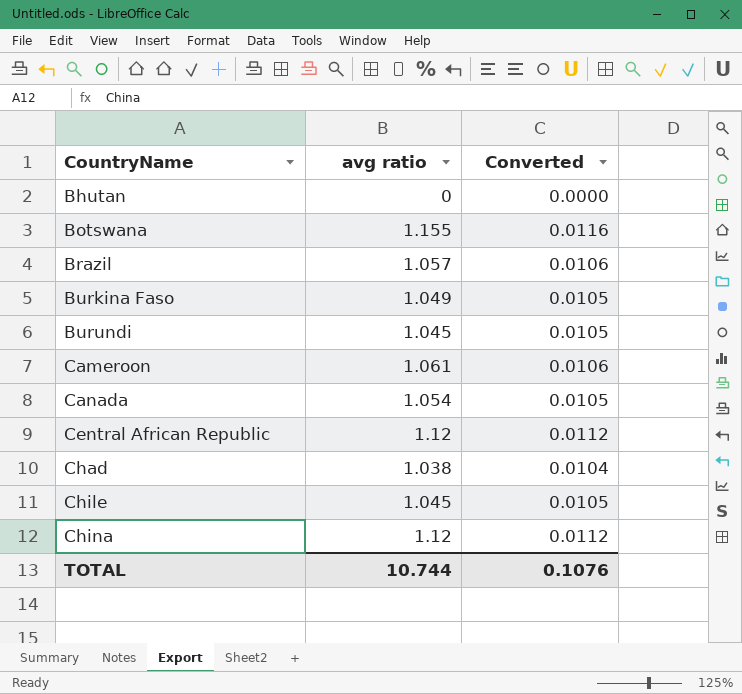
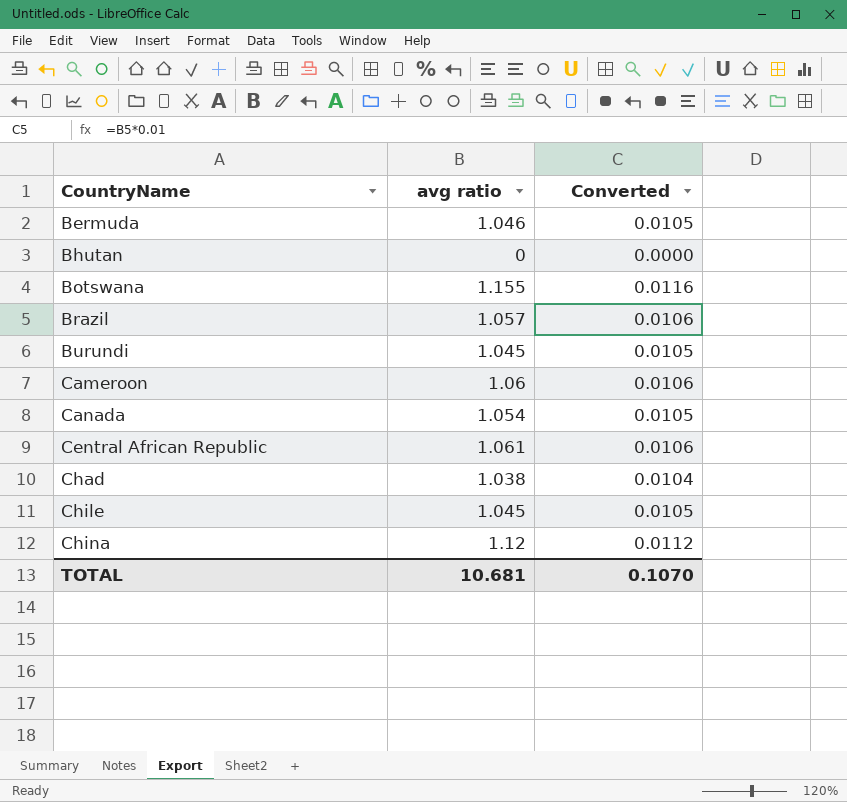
row Burkina Faso: 1.049 | 0.0105 -> none
row Bermuda: none -> 1.046 | 0.0105
Cameroon | avg ratio: 1.061 -> 1.06
Central African Republic | avg ratio: 1.12 -> 1.061
Central African Republic | Converted: 0.0112 -> 0.0106
TOTAL | avg ratio: 10.744 -> 10.681
TOTAL | Converted: 0.1076 -> 0.1070

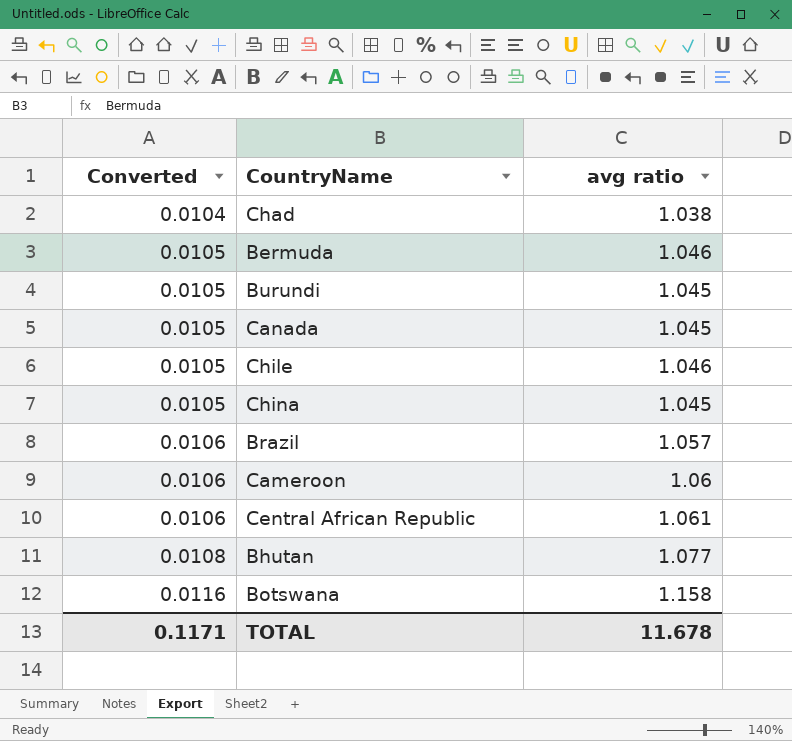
row order: CountryName ascending -> Converted ascending
column Converted | position: 3 -> 1
Canada | avg ratio: 1.054 -> 1.045
Chile | avg ratio: 1.045 -> 1.046
China | Converted: 0.0112 -> 0.0105
China | avg ratio: 1.12 -> 1.045
Bhutan | Converted: 0.0000 -> 0.0108
Bhutan | avg ratio: 0 -> 1.077
Botswana | avg ratio: 1.155 -> 1.158
TOTAL | Converted: 0.1070 -> 0.1171
TOTAL | avg ratio: 10.681 -> 11.678

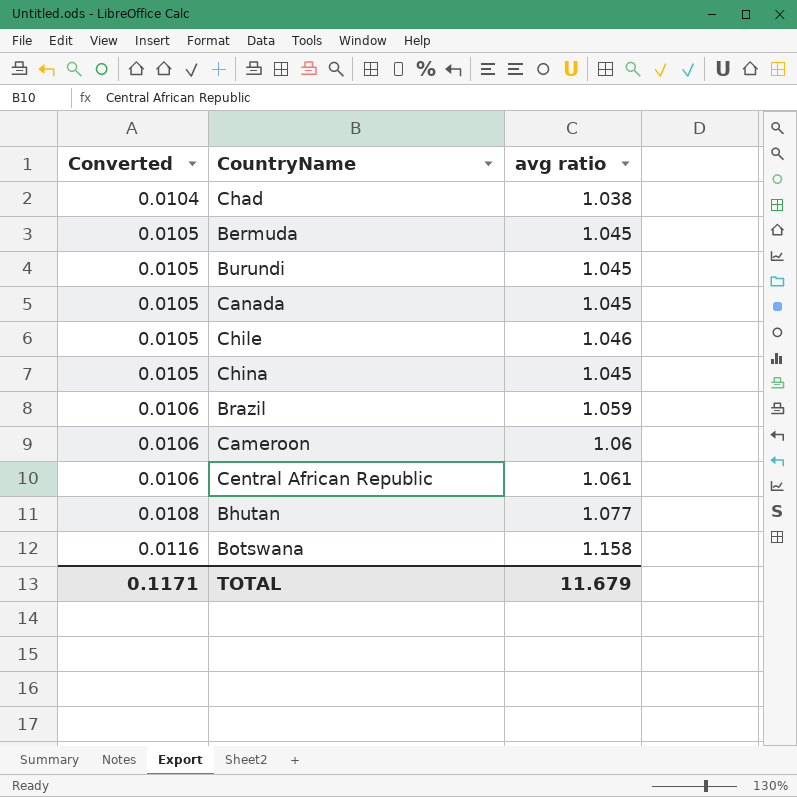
Bermuda | avg ratio: 1.046 -> 1.045
Brazil | avg ratio: 1.057 -> 1.059
TOTAL | avg ratio: 11.678 -> 11.679

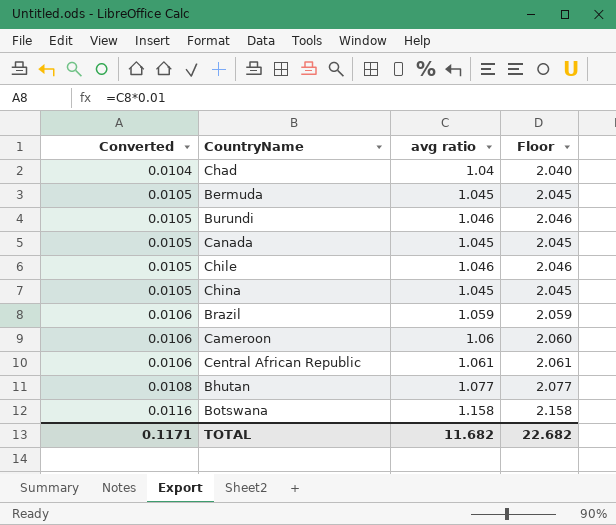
column Floor | formula: none -> [avg ratio] + 1
Chad | avg ratio: 1.038 -> 1.04
Burundi | avg ratio: 1.045 -> 1.046
TOTAL | avg ratio: 11.679 -> 11.682

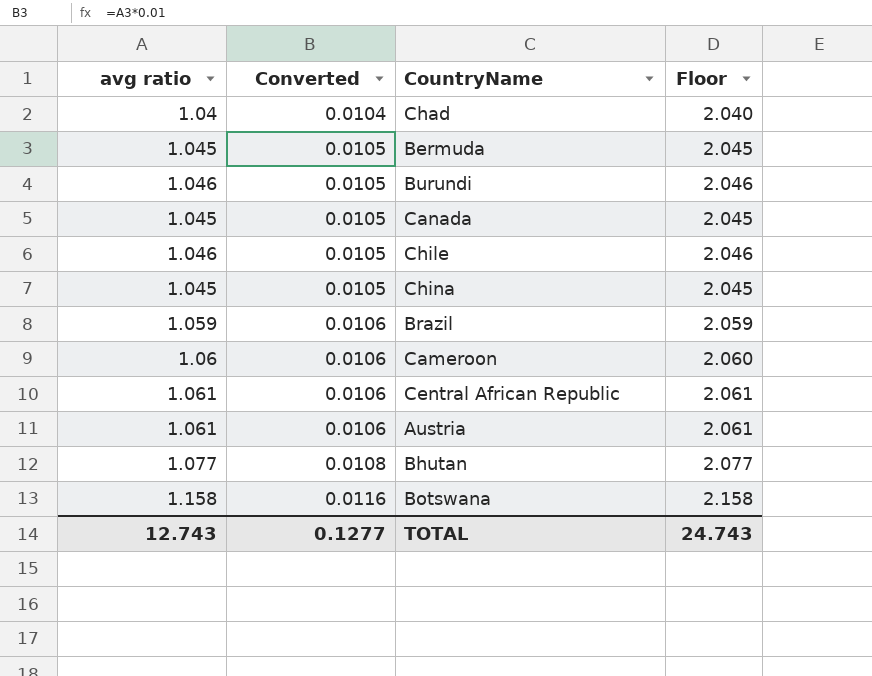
column avg ratio | position: 3 -> 1
row Austria: none -> 1.061 | 0.0106 | 2.061
TOTAL | avg ratio: 11.682 -> 12.743
TOTAL | Converted: 0.1171 -> 0.1277
TOTAL | Floor: 22.682 -> 24.743

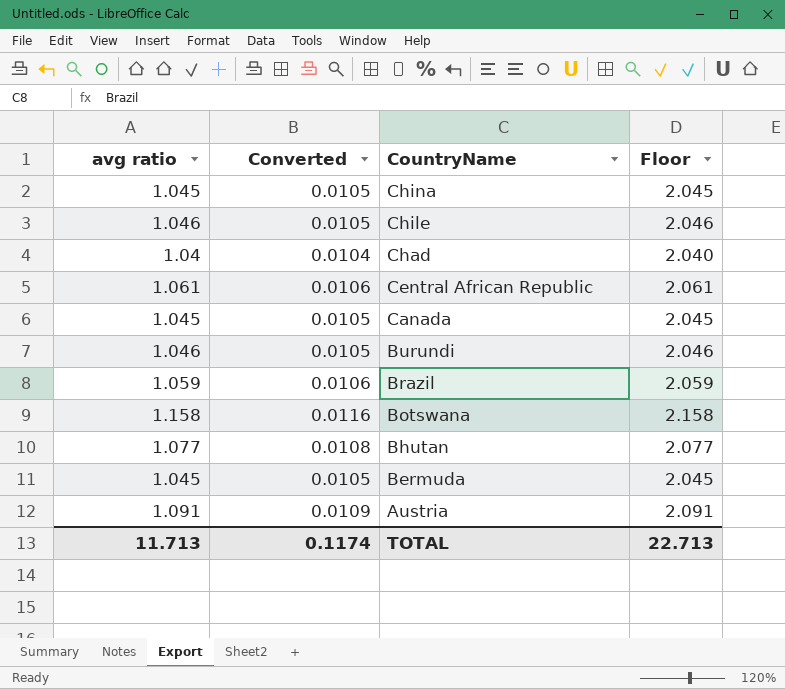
row order: Converted ascending -> CountryName descending
row Cameroon: 1.06 | 0.0106 | 2.060 -> none
Austria | avg ratio: 1.061 -> 1.091
Austria | Converted: 0.0106 -> 0.0109
Austria | Floor: 2.061 -> 2.091
TOTAL | avg ratio: 12.743 -> 11.713
TOTAL | Converted: 0.1277 -> 0.1174
TOTAL | Floor: 24.743 -> 22.713

